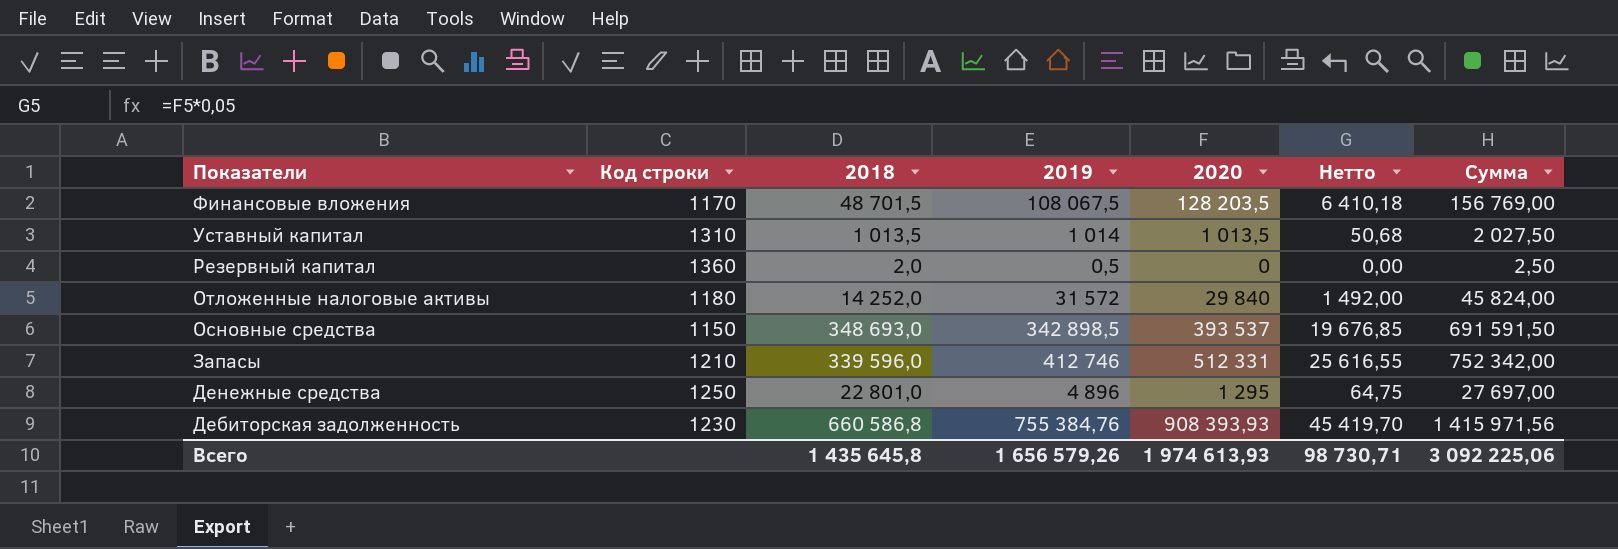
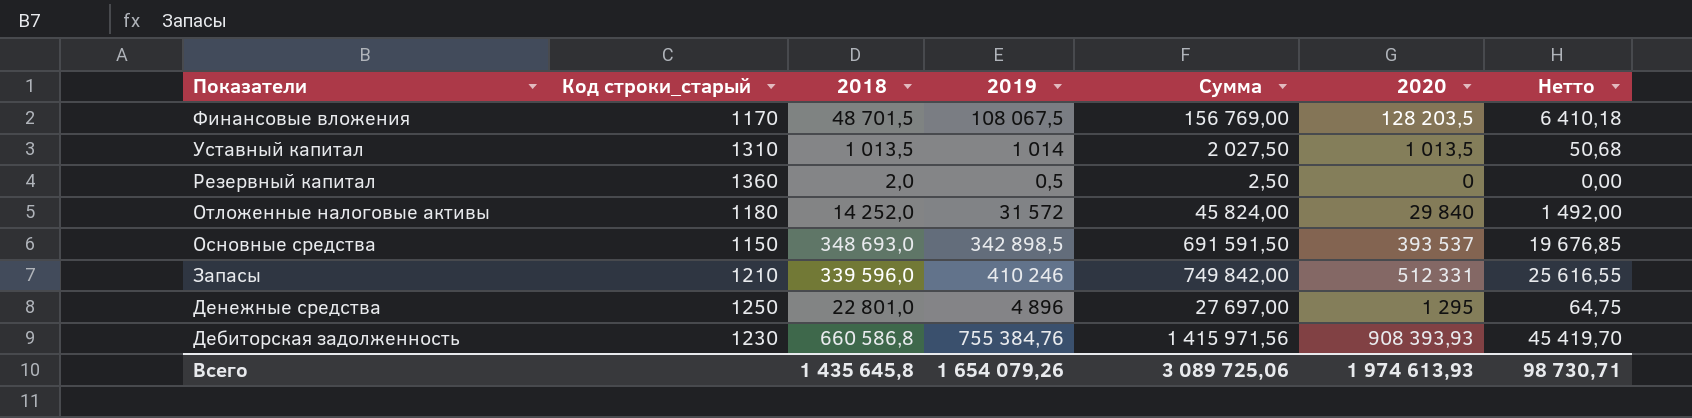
column name: Код строки -> Код строки_старый
column Сумма | position: 7 -> 5
Запасы | 2019: 412 746 -> 410 246
Запасы | Сумма: 752 342,00 -> 749 842,00
Всего | 2019: 1 656 579,26 -> 1 654 079,26
Всего | Сумма: 3 092 225,06 -> 3 089 725,06

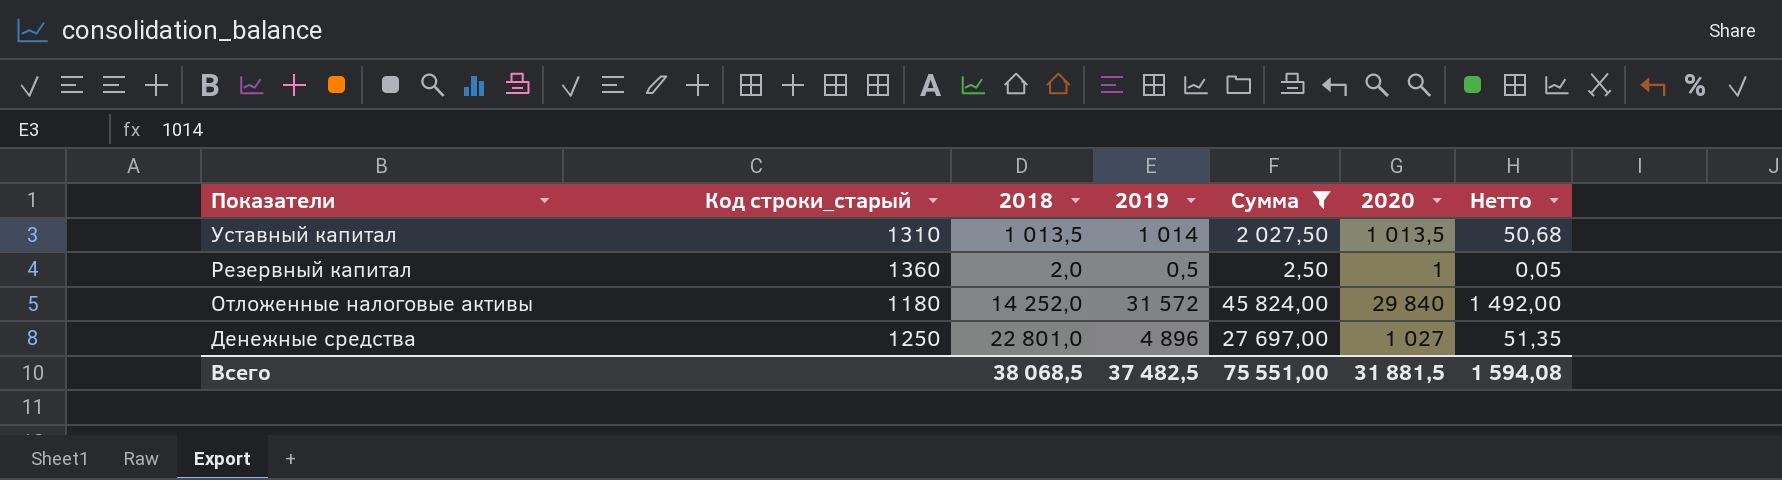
filter: none -> Сумма <= 45 824,00
Резервный капитал | 2020: 0 -> 1
Резервный капитал | Нетто: 0,00 -> 0,05
Денежные средства | 2020: 1 295 -> 1 027
Денежные средства | Нетто: 64,75 -> 51,35
Всего | 2018: 1 435 645,8 -> 38 068,5
Всего | 2019: 1 654 079,26 -> 37 482,5
Всего | Сумма: 3 089 725,06 -> 75 551,00
Всего | 2020: 1 974 613,93 -> 31 881,5
Всего | Нетто: 98 730,71 -> 1 594,08

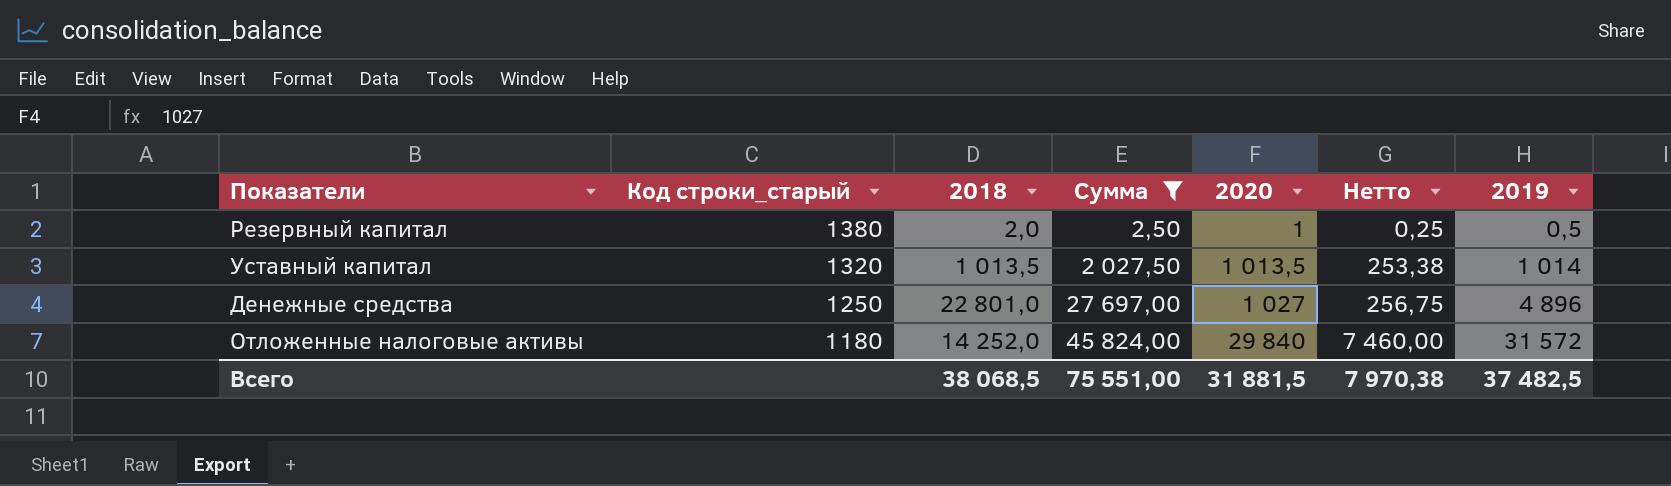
row order: Показатели descending -> Код строки_старый descending
column Нетто | formula: [2020] * 0,05 -> [2020] * 0,25
column 2019 | position: 4 -> 7
Резервный капитал | Код строки_старый: 1360 -> 1380
Уставный капитал | Код строки_старый: 1310 -> 1320
Всего | Нетто: 1 594,08 -> 7 970,38

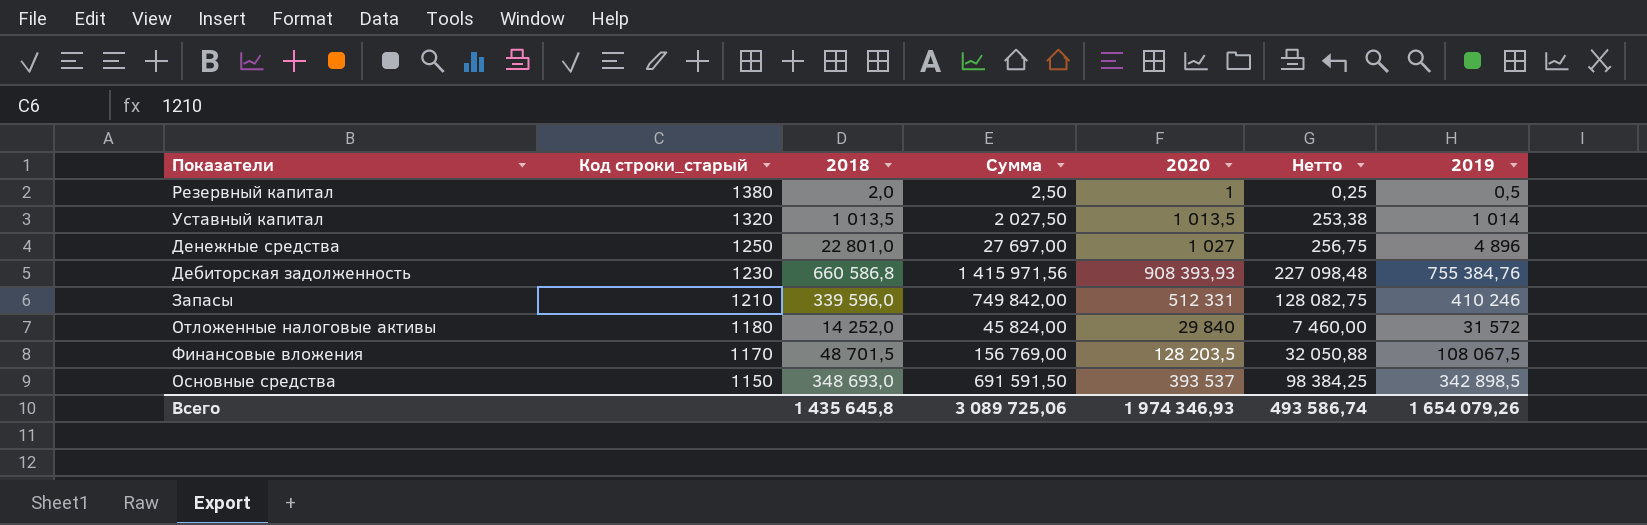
filter: Сумма <= 45 824,00 -> none
Всего | 2018: 38 068,5 -> 1 435 645,8
Всего | Сумма: 75 551,00 -> 3 089 725,06
Всего | 2020: 31 881,5 -> 1 974 346,93
Всего | Нетто: 7 970,38 -> 493 586,74
Всего | 2019: 37 482,5 -> 1 654 079,26

